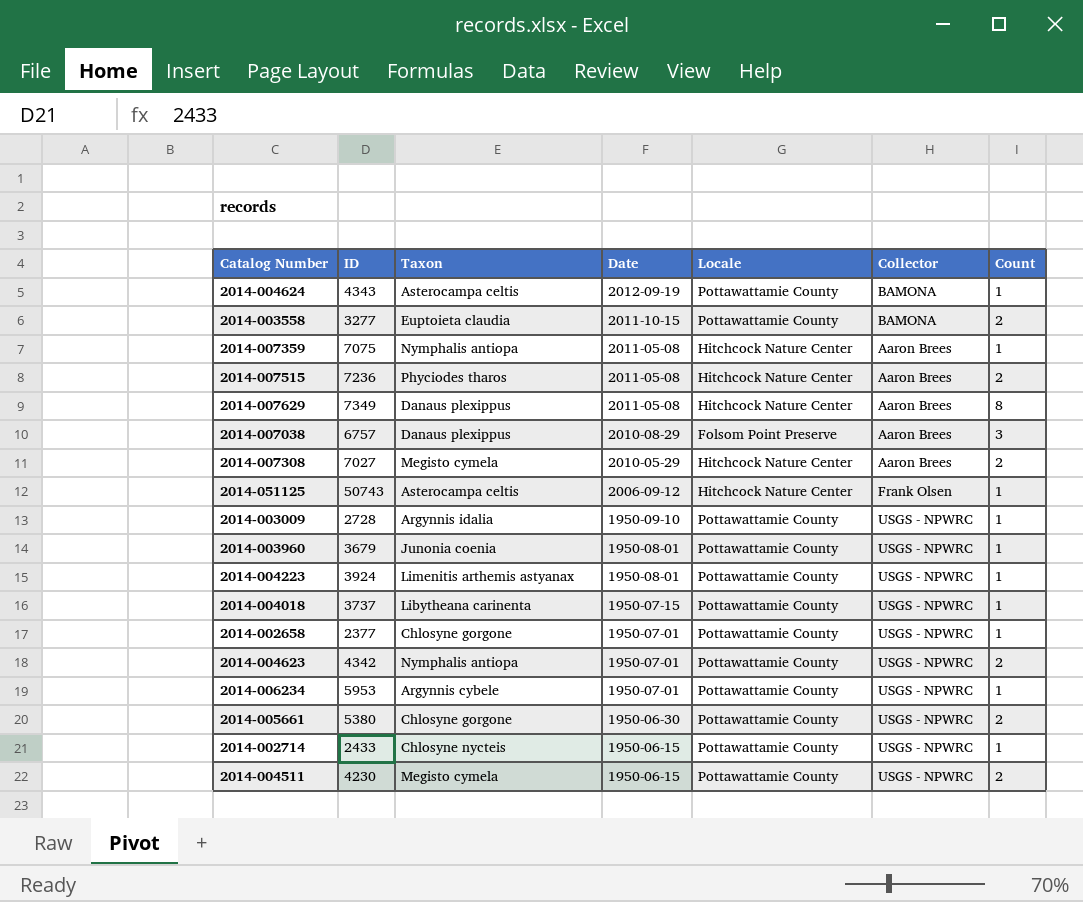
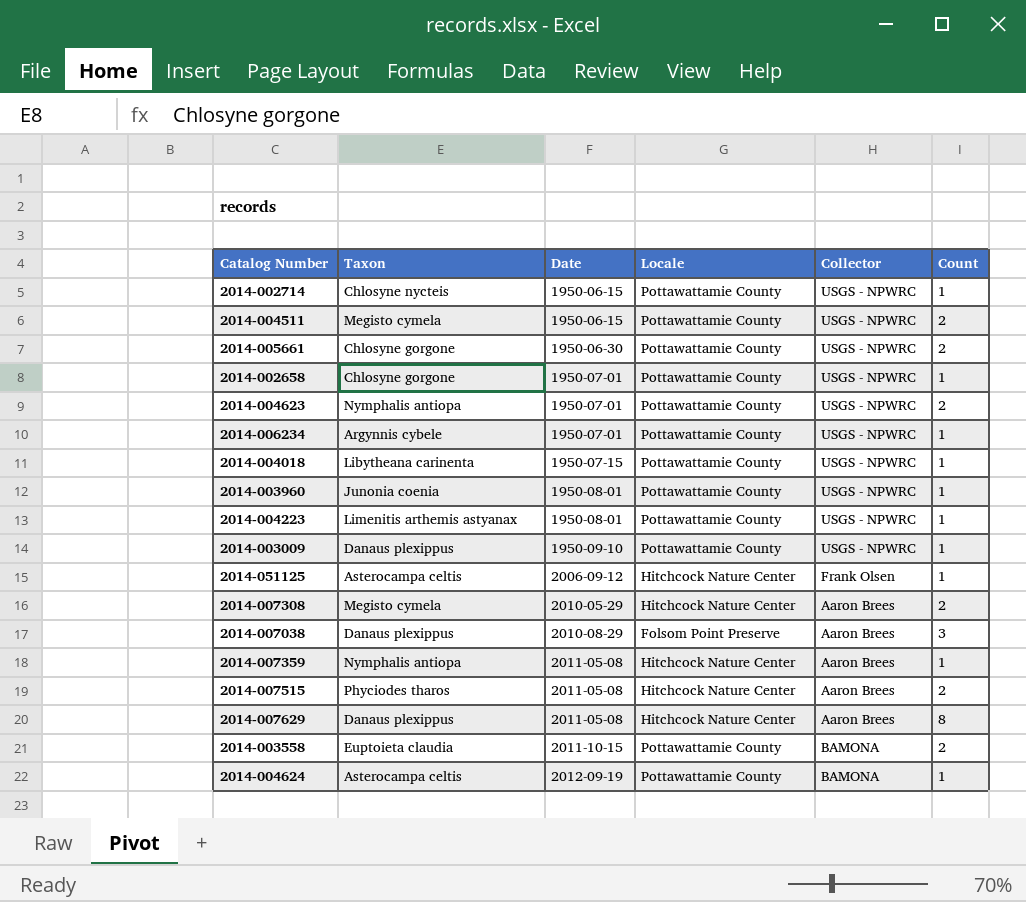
row order: Date descending -> Date ascending
column ID | position: 2 -> none
2014-003009 | Taxon: Argynnis idalia -> Danaus plexippus

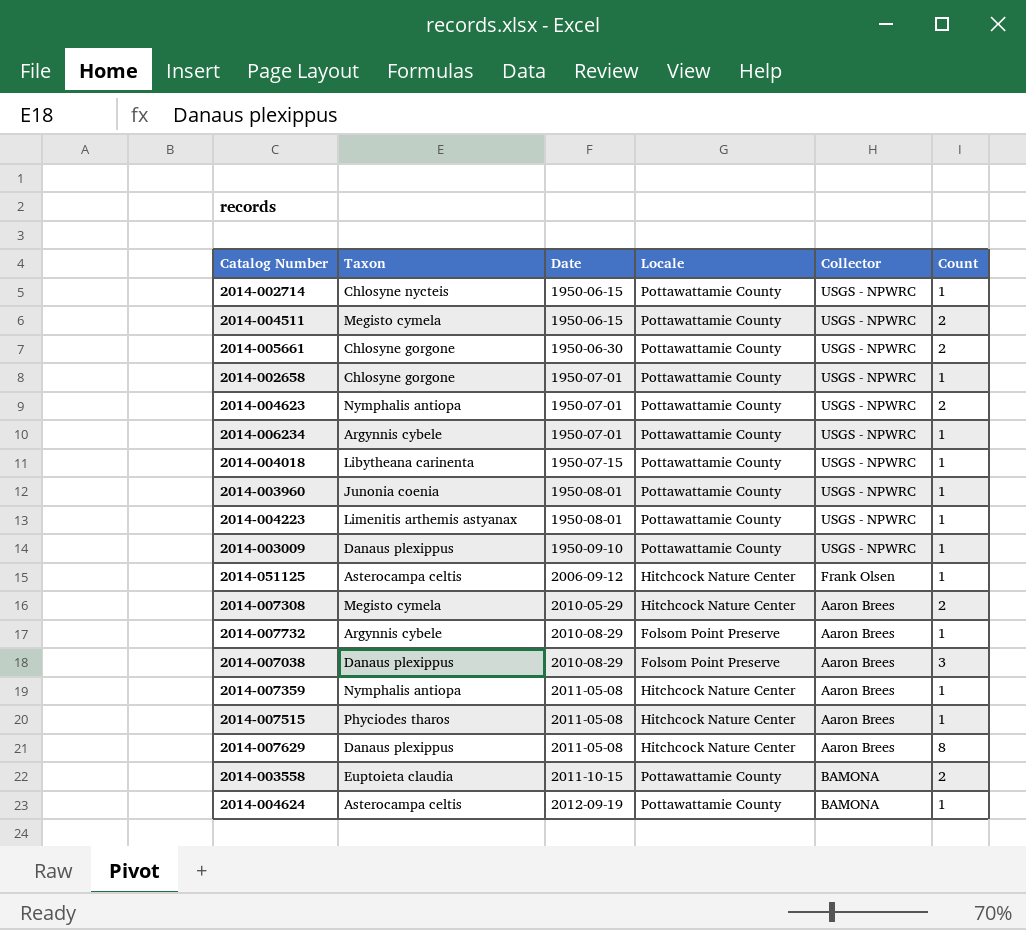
row 2014-007732: none -> Argynnis cybele | 2010-08-29 | Folsom Point Preserve | Aaron Brees | 1
2014-007515 | Count: 2 -> 1

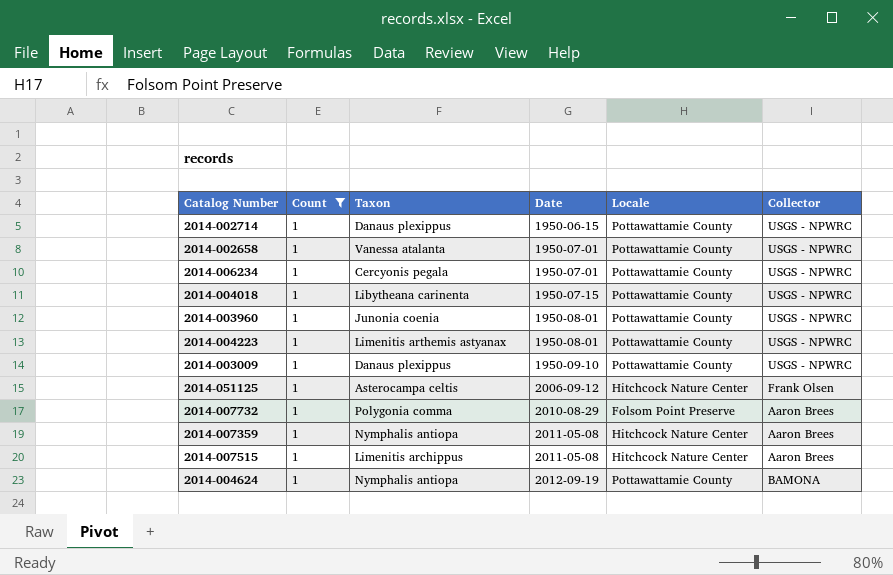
filter: none -> Count = 1
column Count | position: 6 -> 2
2014-002714 | Taxon: Chlosyne nycteis -> Danaus plexippus
2014-002658 | Taxon: Chlosyne gorgone -> Vanessa atalanta
2014-006234 | Taxon: Argynnis cybele -> Cercyonis pegala
2014-007732 | Taxon: Argynnis cybele -> Polygonia comma
2014-007515 | Taxon: Phyciodes tharos -> Limenitis archippus
2014-004624 | Taxon: Asterocampa celtis -> Nymphalis antiopa

